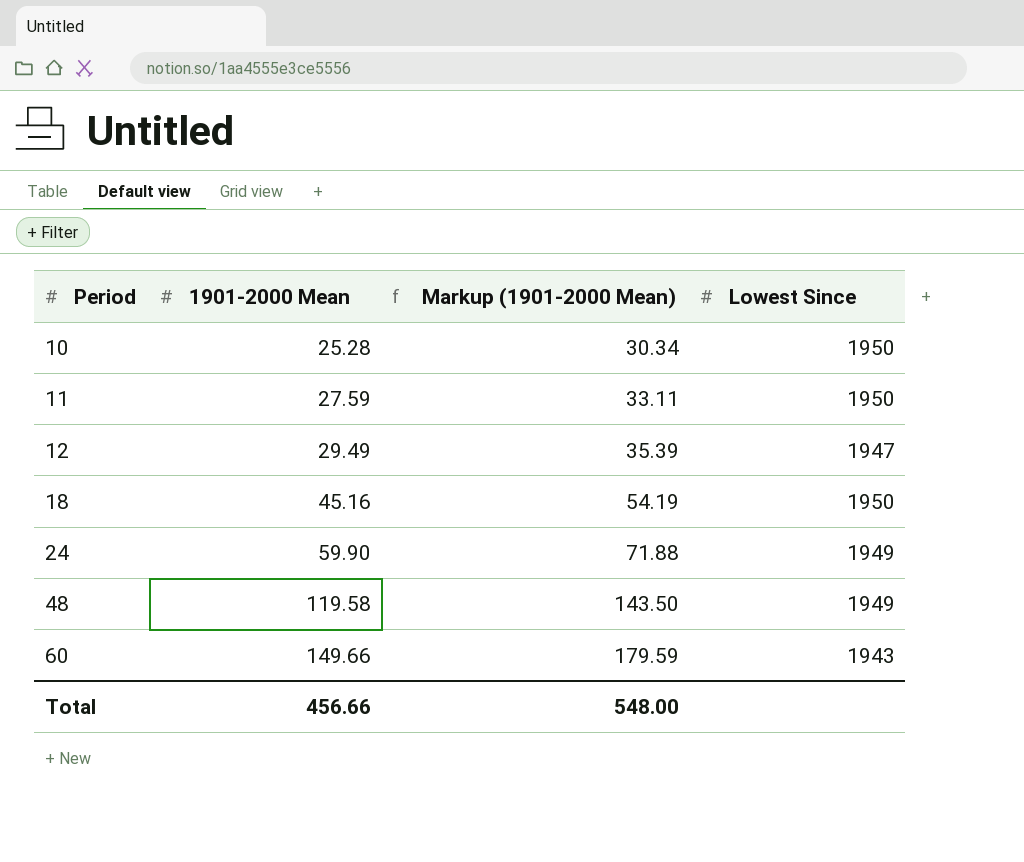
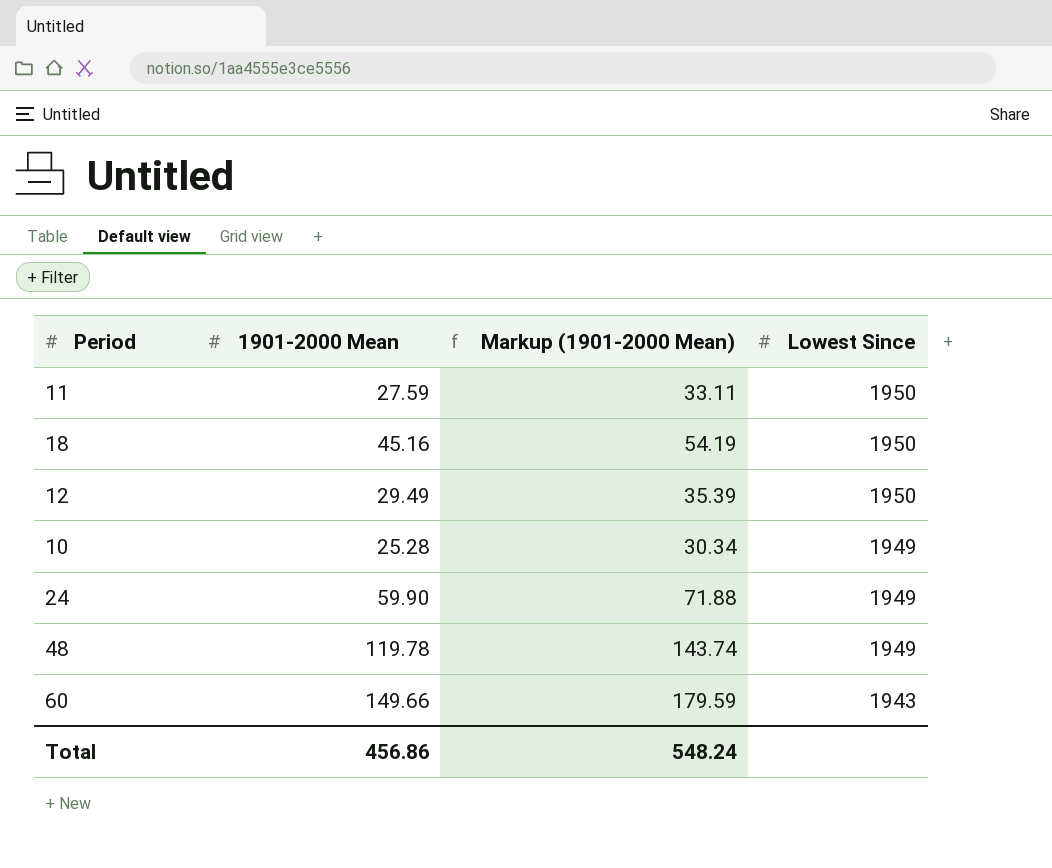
row order: Period ascending -> Lowest Since descending
12 | Lowest Since: 1947 -> 1950
10 | Lowest Since: 1950 -> 1949
48 | 1901-2000 Mean: 119.58 -> 119.78
48 | Markup (1901-2000 Mean): 143.50 -> 143.74
Total | 1901-2000 Mean: 456.66 -> 456.86
Total | Markup (1901-2000 Mean): 548.00 -> 548.24

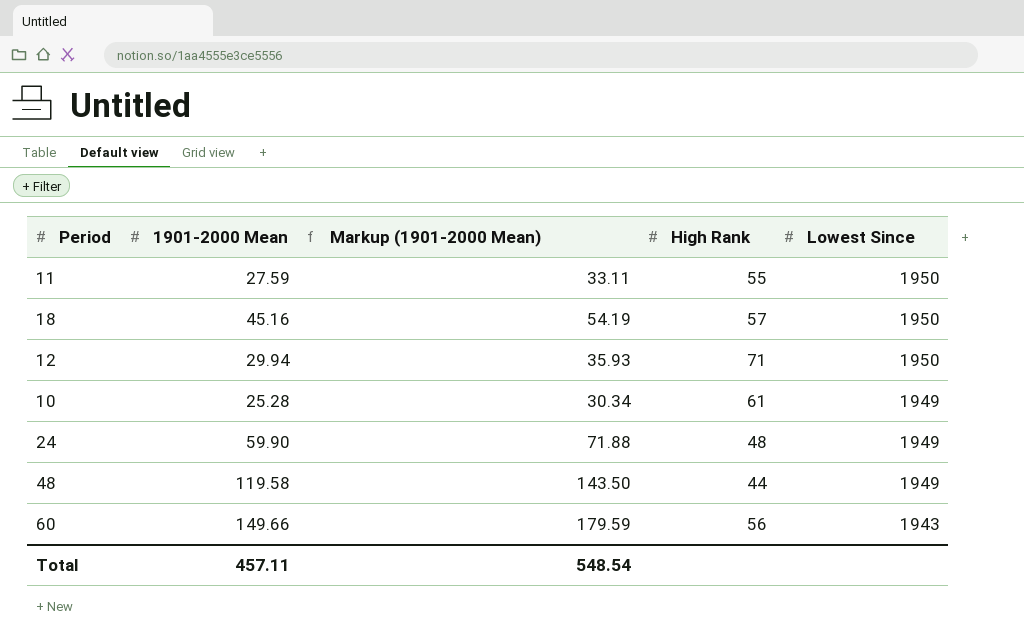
column High Rank | position: none -> 4
12 | 1901-2000 Mean: 29.49 -> 29.94
12 | Markup (1901-2000 Mean): 35.39 -> 35.93
48 | 1901-2000 Mean: 119.78 -> 119.58
48 | Markup (1901-2000 Mean): 143.74 -> 143.50
Total | 1901-2000 Mean: 456.86 -> 457.11
Total | Markup (1901-2000 Mean): 548.24 -> 548.54

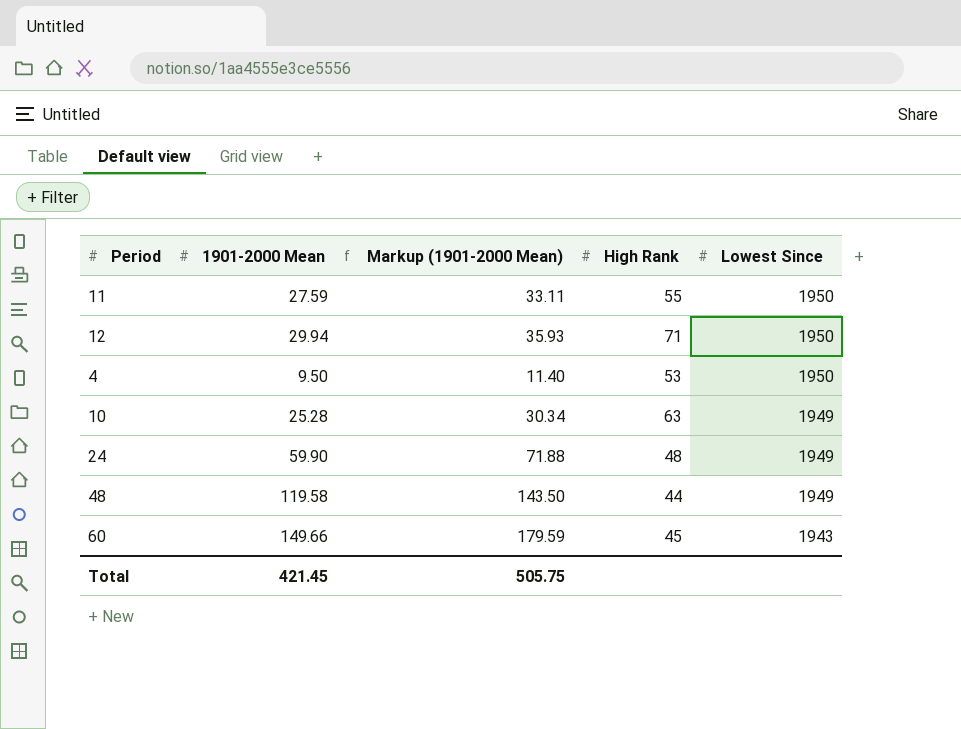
row 18: 45.16 | 54.19 | 57 | 1950 -> none
row 4: none -> 9.50 | 11.40 | 53 | 1950
10 | High Rank: 61 -> 63
60 | High Rank: 56 -> 45
Total | 1901-2000 Mean: 457.11 -> 421.45
Total | Markup (1901-2000 Mean): 548.54 -> 505.75

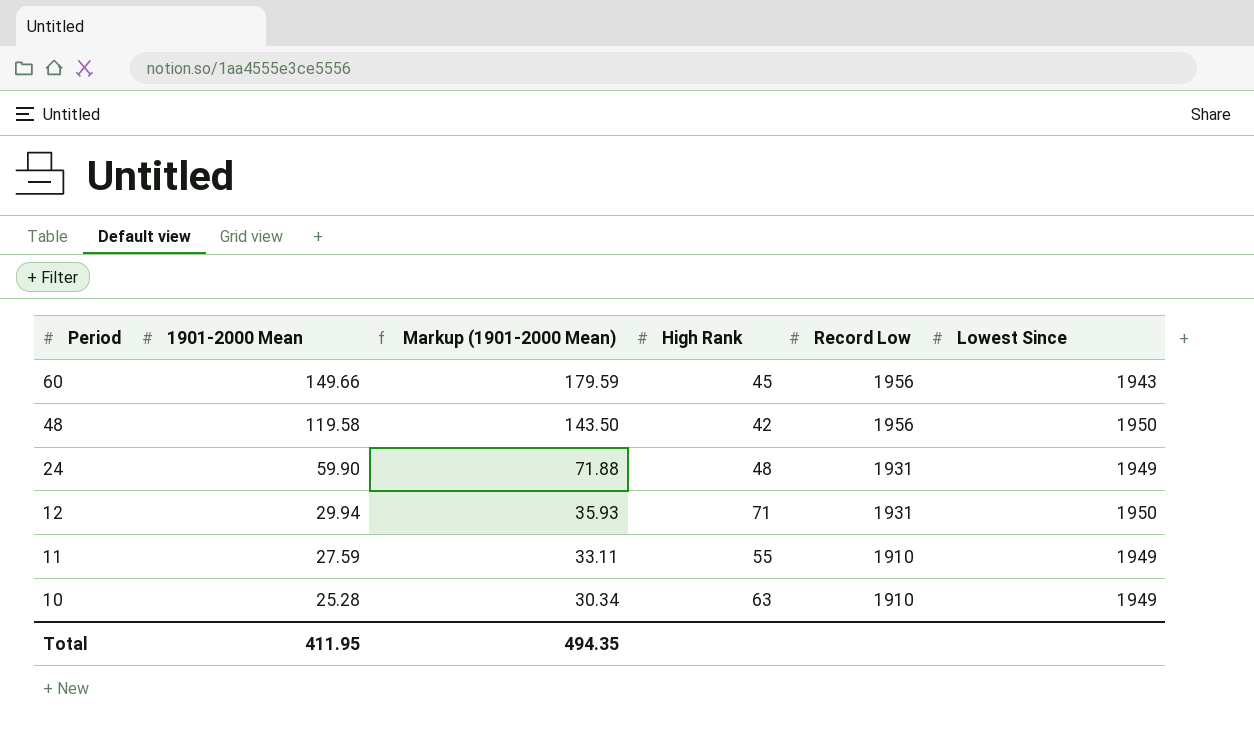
row order: Lowest Since descending -> Period descending
column Record Low | position: none -> 5
row 4: 9.50 | 11.40 | 53 | 1950 -> none
48 | High Rank: 44 -> 42
48 | Lowest Since: 1949 -> 1950
11 | Lowest Since: 1950 -> 1949
Total | 1901-2000 Mean: 421.45 -> 411.95
Total | Markup (1901-2000 Mean): 505.75 -> 494.35

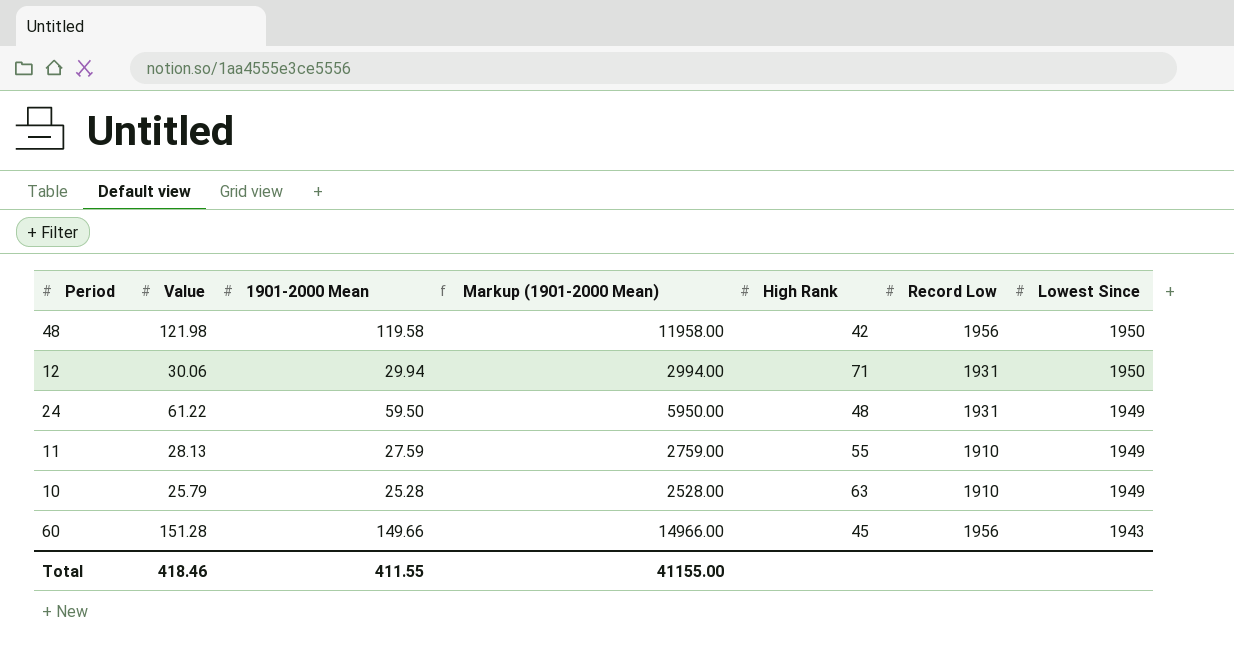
row order: Period descending -> Lowest Since descending
column Value | position: none -> 2
column Markup (1901-2000 Mean) | formula: [1901-2000 Mean] * 1.2 -> [1901-2000 Mean] * 100
24 | 1901-2000 Mean: 59.90 -> 59.50
Total | 1901-2000 Mean: 411.95 -> 411.55
Total | Markup (1901-2000 Mean): 494.35 -> 41155.00

